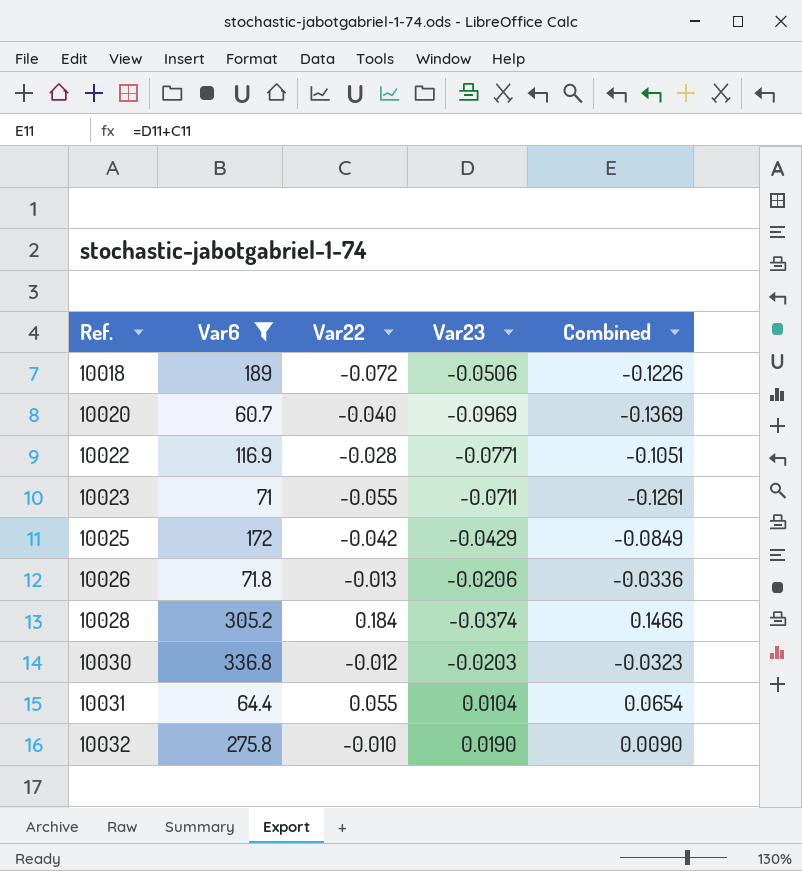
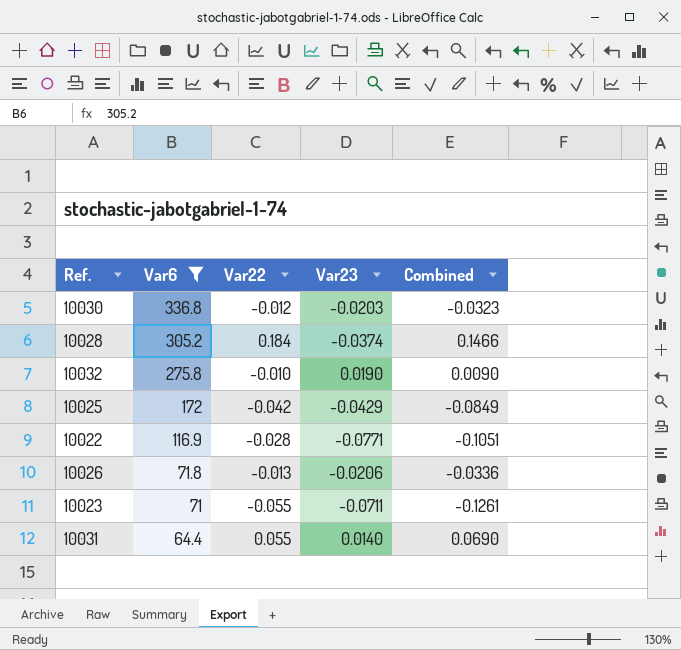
row order: Ref. ascending -> Var6 descending
row 10018: 189 | -0.072 | -0.0506 | -0.1226 -> none
row 10020: 60.7 | -0.040 | -0.0969 | -0.1369 -> none
10031 | Var23: 0.0104 -> 0.0140
10031 | Combined: 0.0654 -> 0.0690

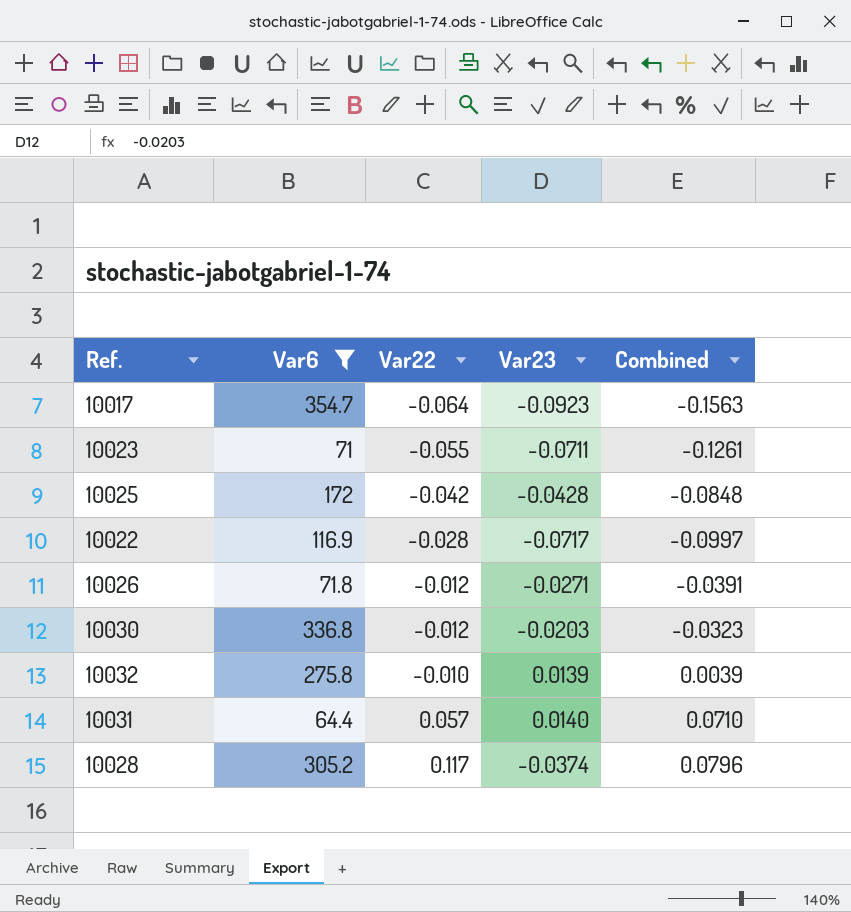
row order: Var6 descending -> Var22 ascending
row 10017: none -> 354.7 | -0.064 | -0.0923 | -0.1563
10025 | Var23: -0.0429 -> -0.0428
10025 | Combined: -0.0849 -> -0.0848
10022 | Var23: -0.0771 -> -0.0717
10022 | Combined: -0.1051 -> -0.0997
10026 | Var22: -0.013 -> -0.012
10026 | Var23: -0.0206 -> -0.0271
10026 | Combined: -0.0336 -> -0.0391
10032 | Var23: 0.0190 -> 0.0139
10032 | Combined: 0.0090 -> 0.0039
10031 | Var22: 0.055 -> 0.057
10031 | Combined: 0.0690 -> 0.0710
10028 | Var22: 0.184 -> 0.117
10028 | Combined: 0.1466 -> 0.0796

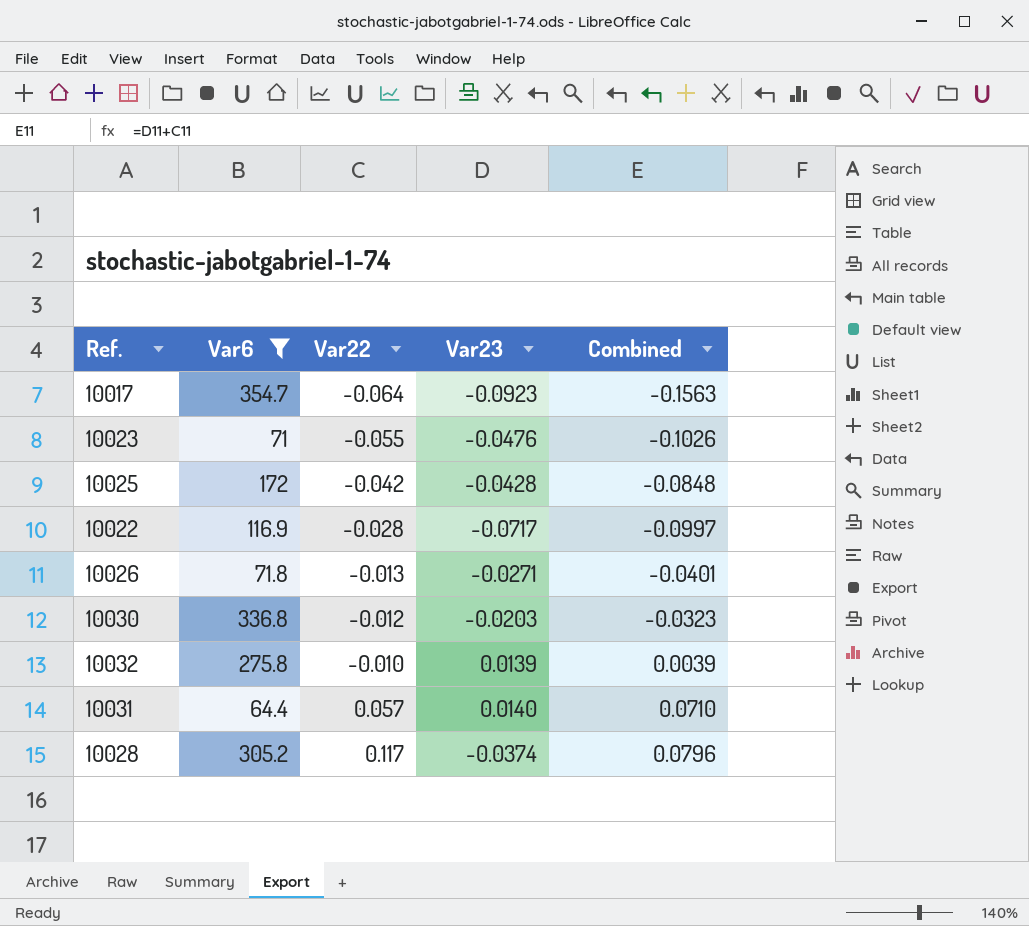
10023 | Var23: -0.0711 -> -0.0476
10023 | Combined: -0.1261 -> -0.1026
10026 | Var22: -0.012 -> -0.013
10026 | Combined: -0.0391 -> -0.0401

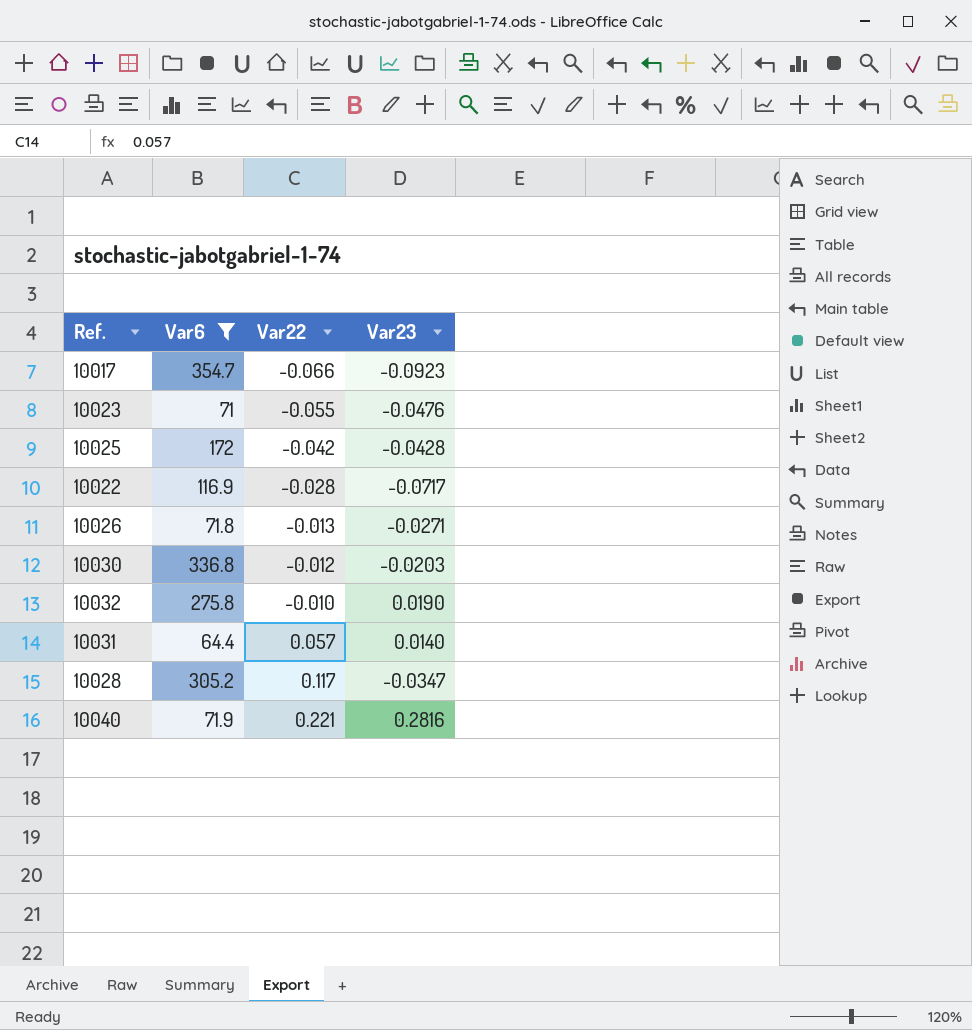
column Combined | formula: [Var22] + [Var23] -> none
10017 | Var22: -0.064 -> -0.066
10032 | Var23: 0.0139 -> 0.0190
10028 | Var23: -0.0374 -> -0.0347
row 10040: none -> 71.9 | 0.221 | 0.2816

